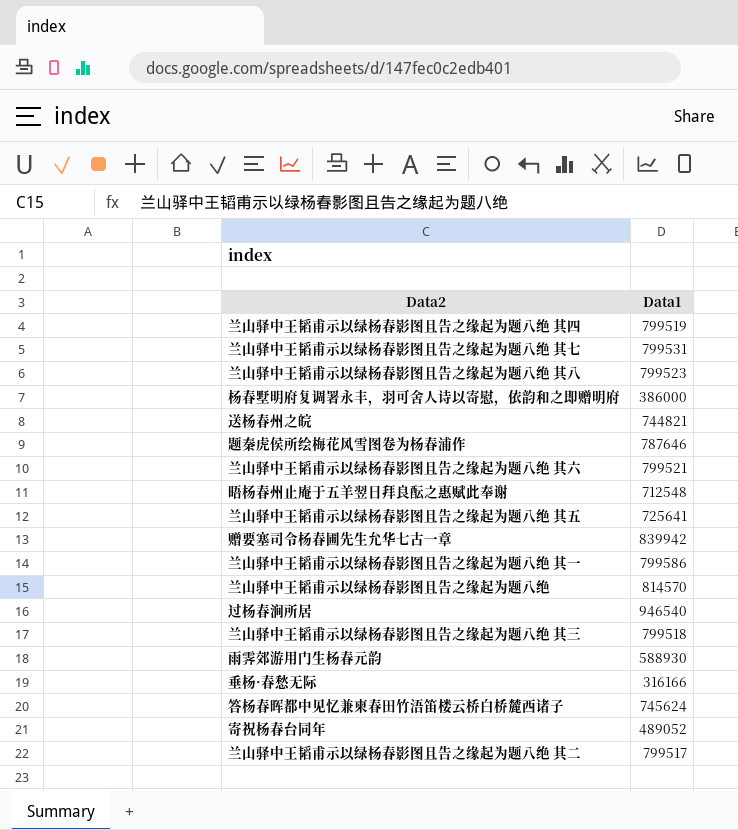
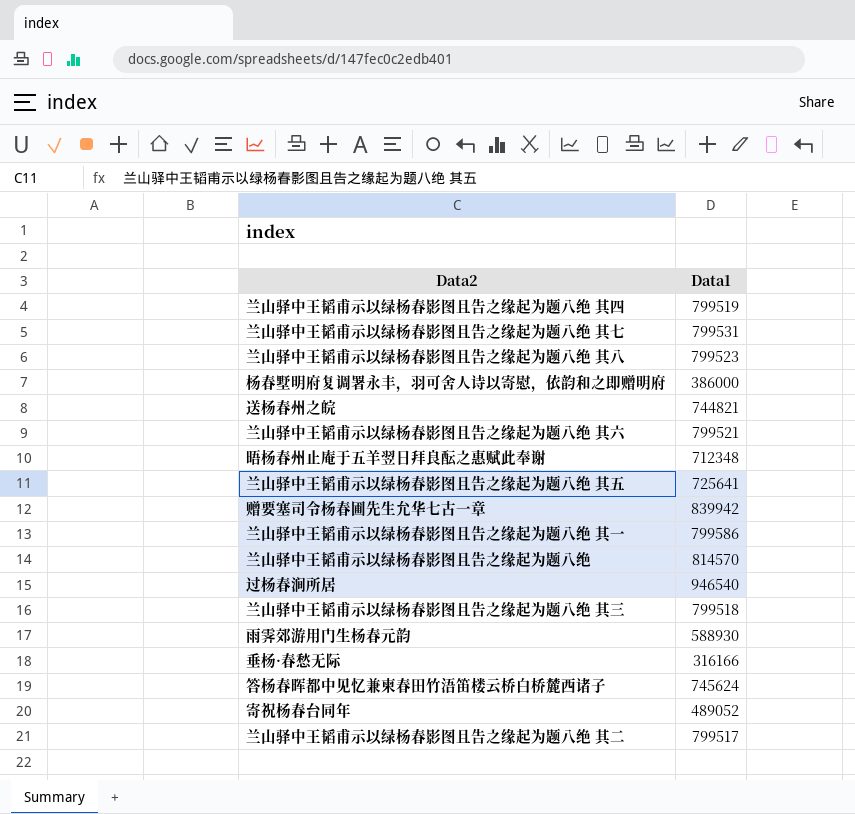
row 题秦虎侯所绘梅花风雪图卷为杨春浦作: 787646 -> none
晤杨春州止庵于五羊翌日拜良酝之惠赋此奉谢 | Data1: 712548 -> 712348

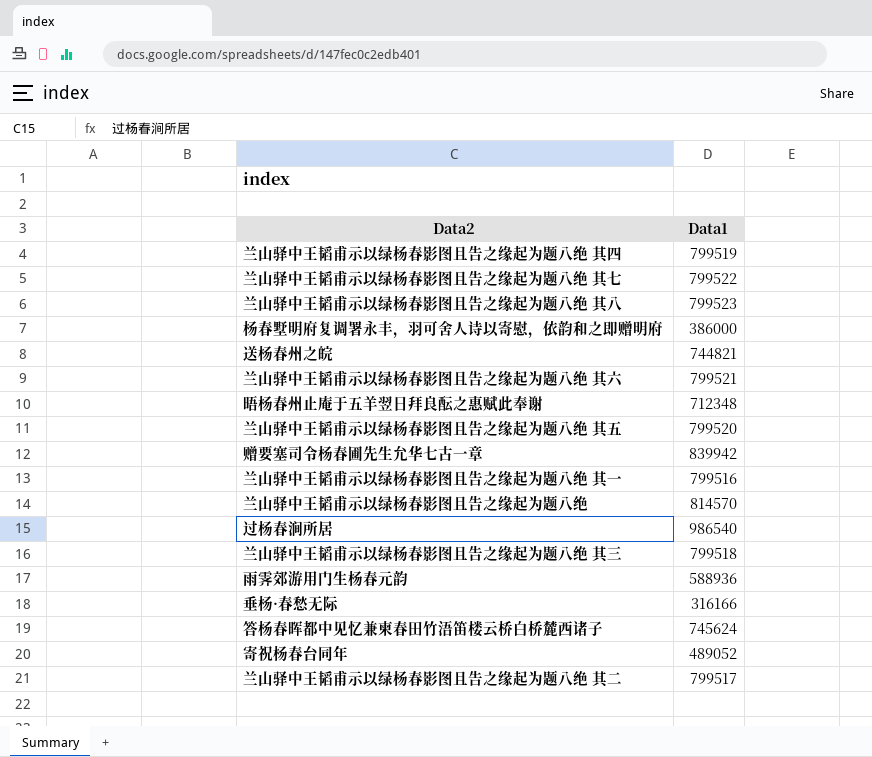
兰山驿中王韬甫示以绿杨春影图且告之缘起为题八绝 其七 | Data1: 799531 -> 799522
兰山驿中王韬甫示以绿杨春影图且告之缘起为题八绝 其五 | Data1: 725641 -> 799520
兰山驿中王韬甫示以绿杨春影图且告之缘起为题八绝 其一 | Data1: 799586 -> 799516
过杨春涧所居 | Data1: 946540 -> 986540
雨霁郊游用门生杨春元韵 | Data1: 588930 -> 588936

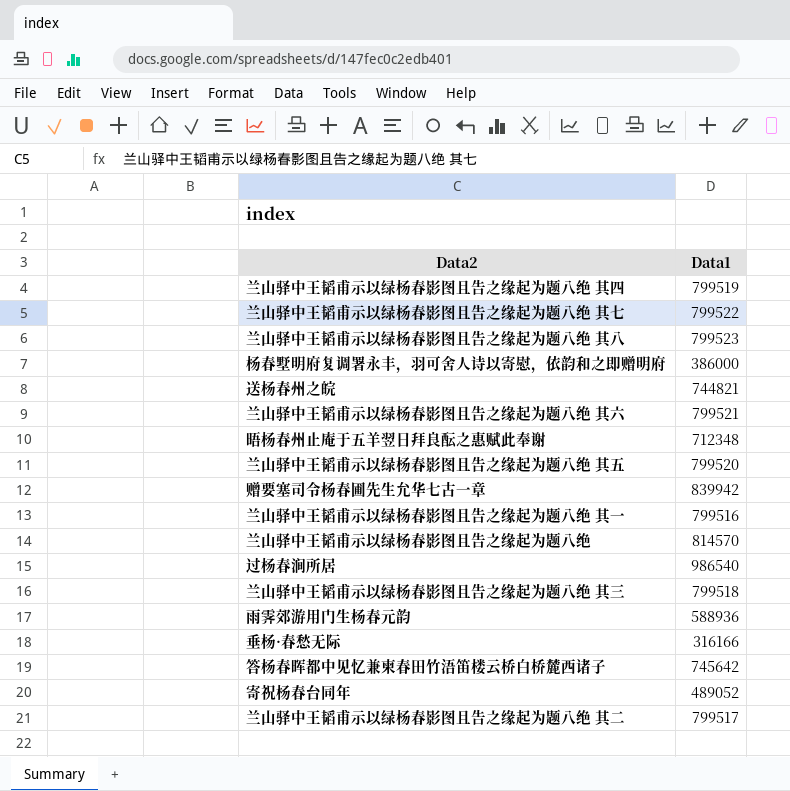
答杨春晖都中见忆兼柬春田竹浯笛楼云桥白桥麓西诸子 | Data1: 745624 -> 745642

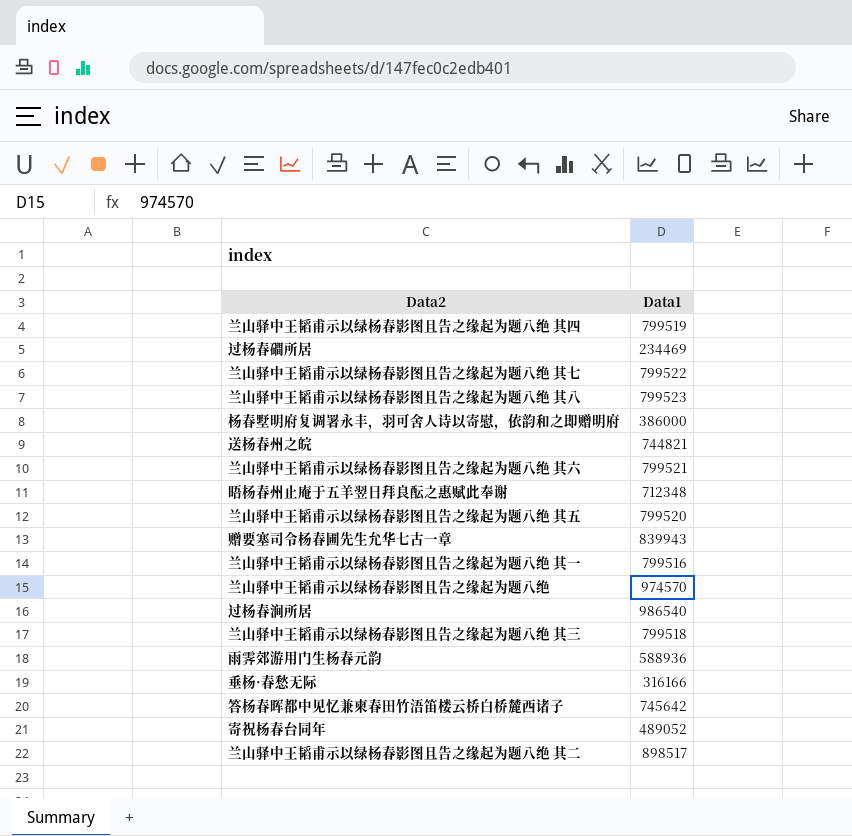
row 过杨春磵所居: none -> 234469
赠要塞司令杨春圃先生允华七古一章 | Data1: 839942 -> 839943
兰山驿中王韬甫示以绿杨春影图且告之缘起为题八绝 | Data1: 814570 -> 974570
兰山驿中王韬甫示以绿杨春影图且告之缘起为题八绝 其二 | Data1: 799517 -> 898517

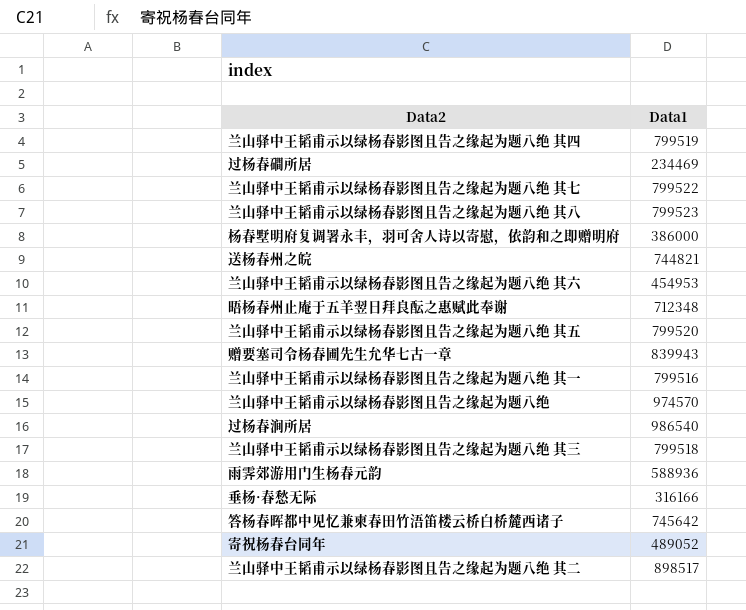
兰山驿中王韬甫示以绿杨春影图且告之缘起为题八绝 其六 | Data1: 799521 -> 454953

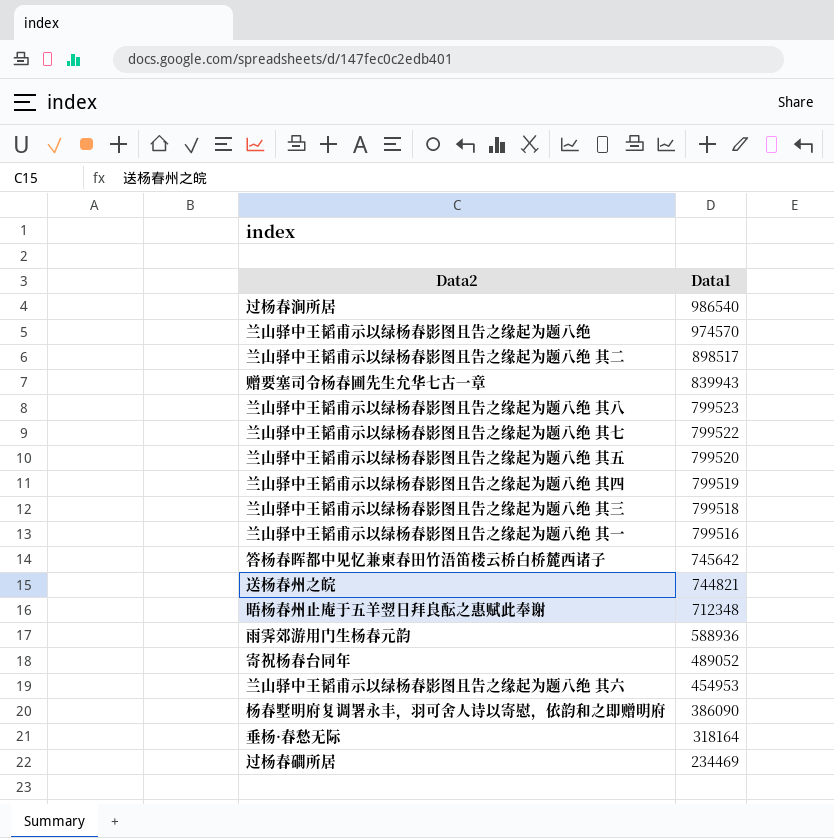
row order: none -> Data1 descending
杨春墅明府复调署永丰，羽可舍人诗以寄慰，依韵和之即赠明府 | Data1: 386000 -> 386090
垂杨·春愁无际 | Data1: 316166 -> 318164

